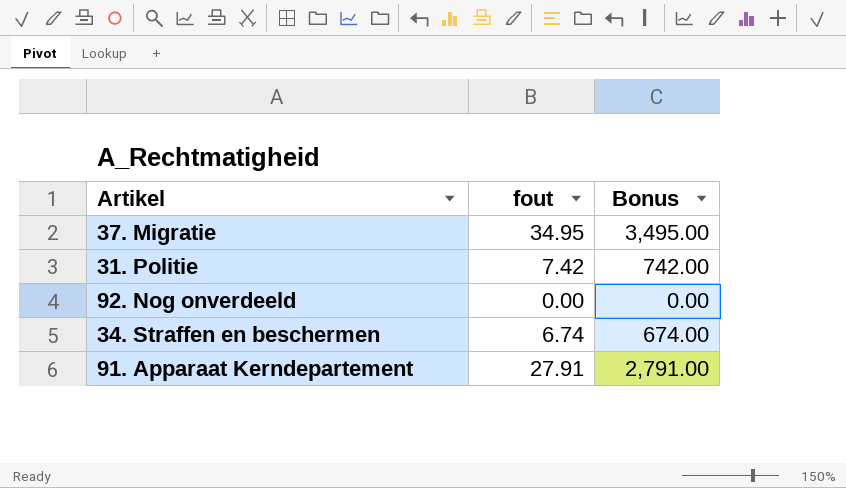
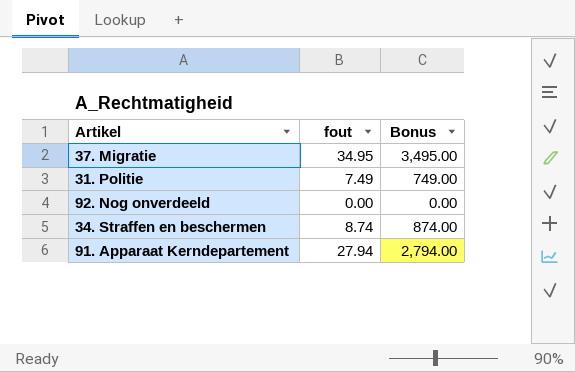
31. Politie | fout: 7.42 -> 7.49
31. Politie | Bonus: 742.00 -> 749.00
34. Straffen en beschermen | fout: 6.74 -> 8.74
34. Straffen en beschermen | Bonus: 674.00 -> 874.00
91. Apparaat Kerndepartement | fout: 27.91 -> 27.94
91. Apparaat Kerndepartement | Bonus: 2,791.00 -> 2,794.00

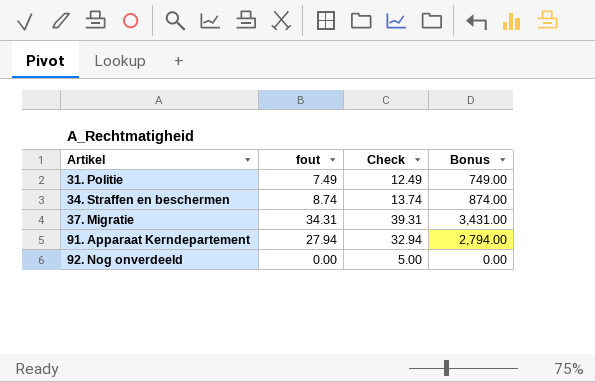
row order: none -> Artikel ascending
column Check | formula: none -> [fout] + 5
37. Migratie | fout: 34.95 -> 34.31
37. Migratie | Bonus: 3,495.00 -> 3,431.00

